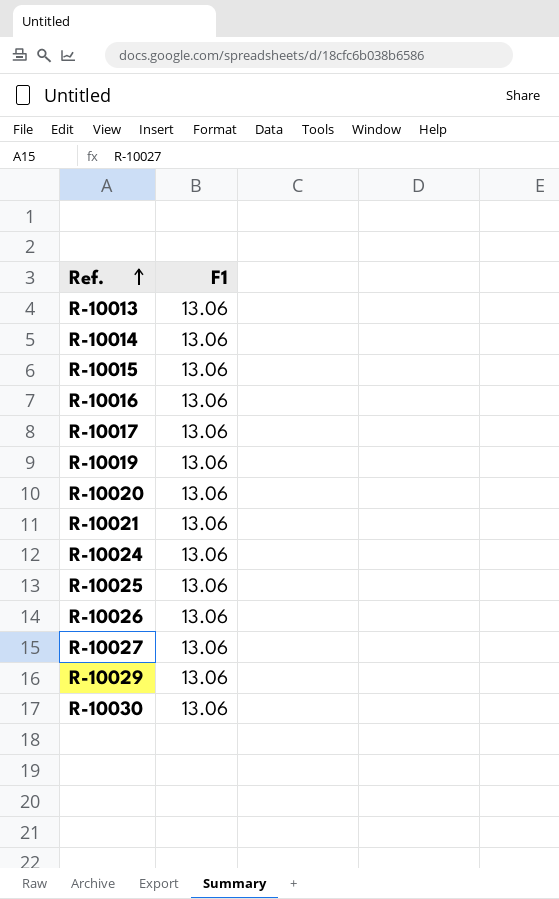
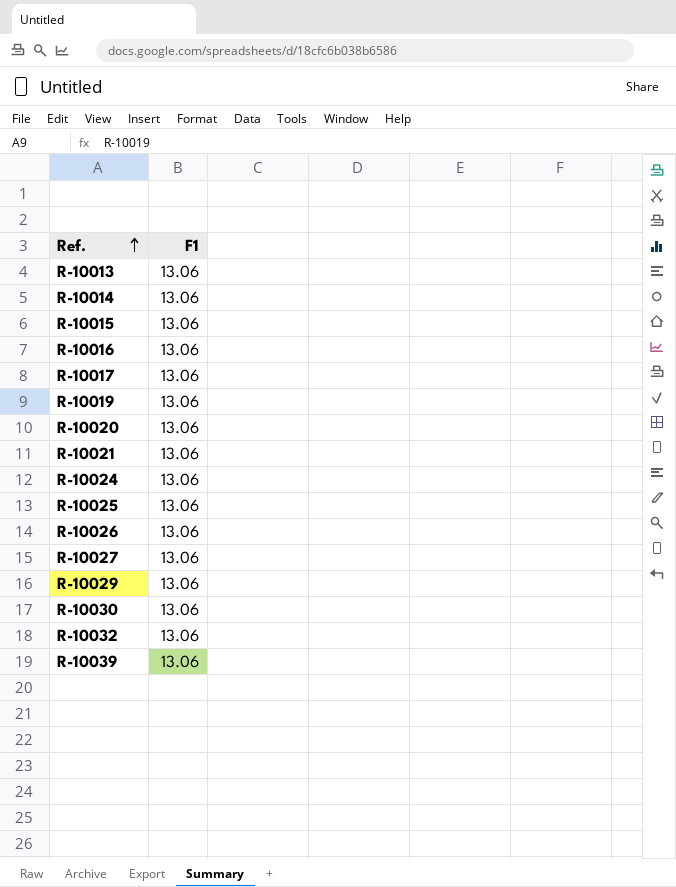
row R-10032: none -> 13.06
row R-10039: none -> 13.06

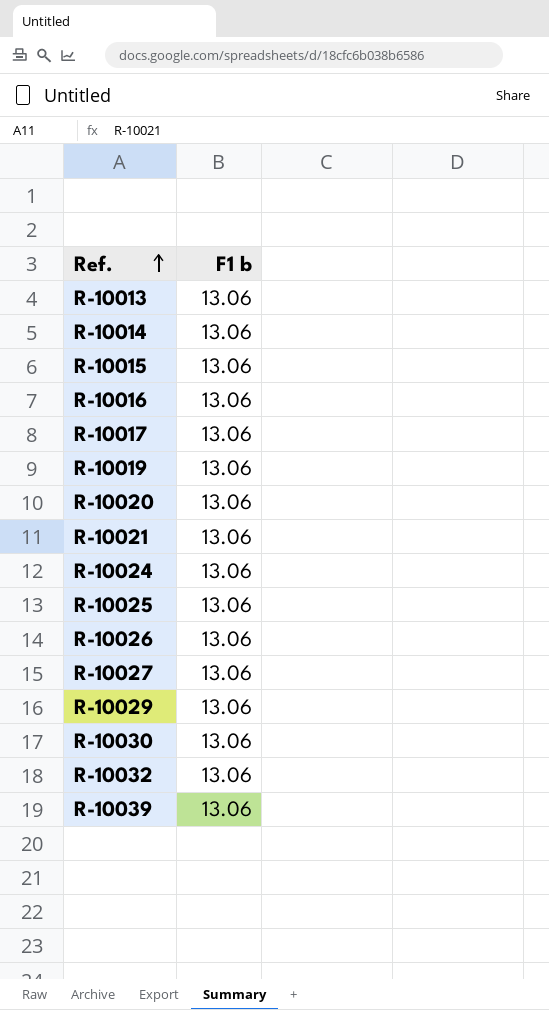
column name: F1 -> F1 b

